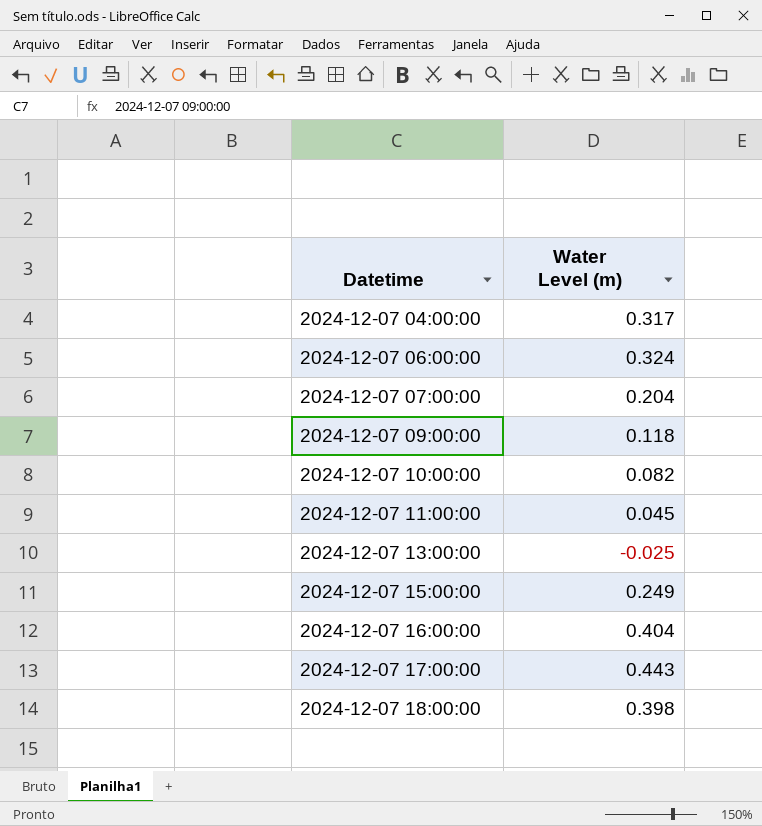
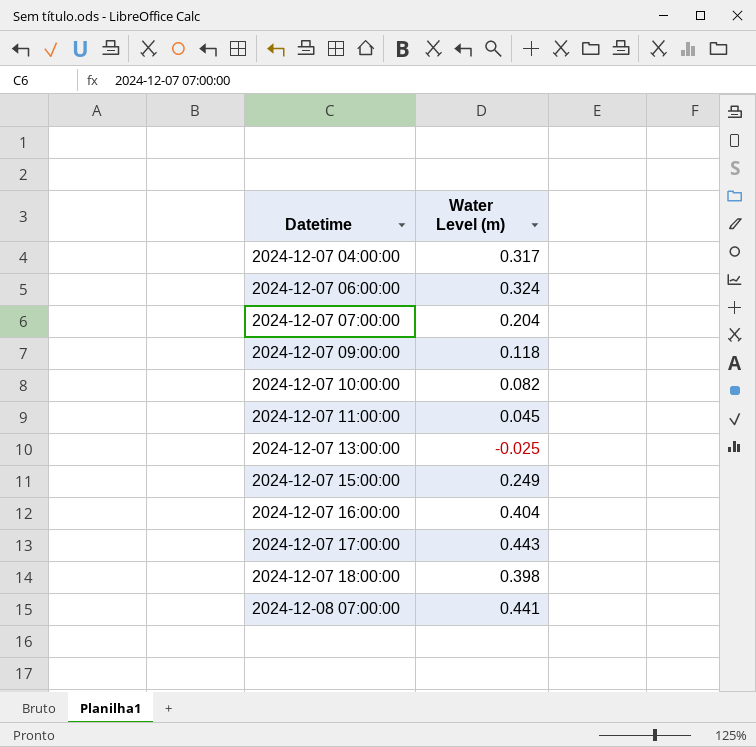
row 2024-12-08 07:00:00: none -> 0.441

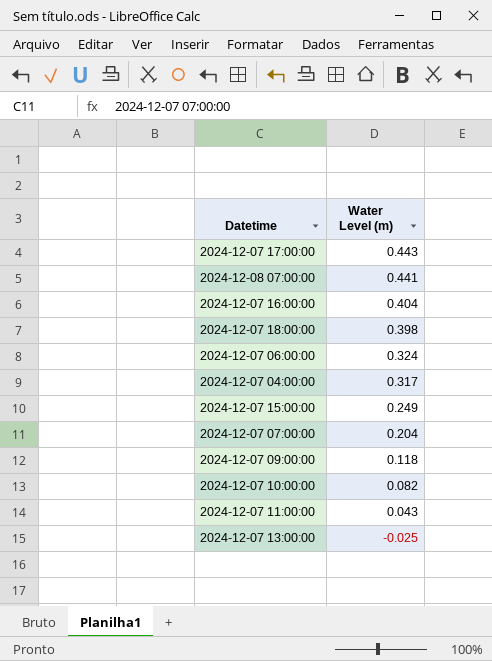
row order: Datetime ascending -> Water Level (m) descending
2024-12-07 11:00:00 | Water Level (m): 0.045 -> 0.043

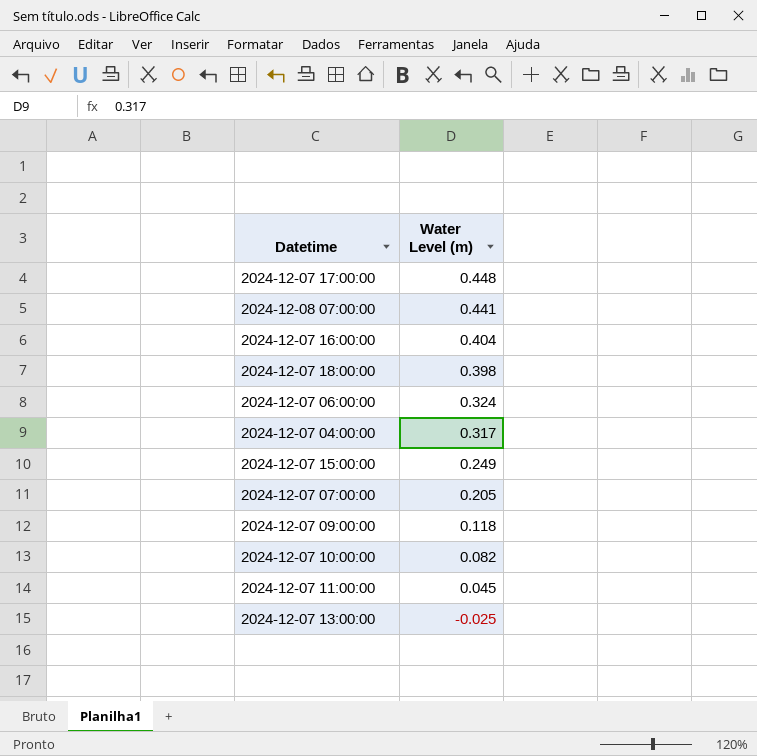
2024-12-07 17:00:00 | Water Level (m): 0.443 -> 0.448
2024-12-07 07:00:00 | Water Level (m): 0.204 -> 0.205
2024-12-07 11:00:00 | Water Level (m): 0.043 -> 0.045

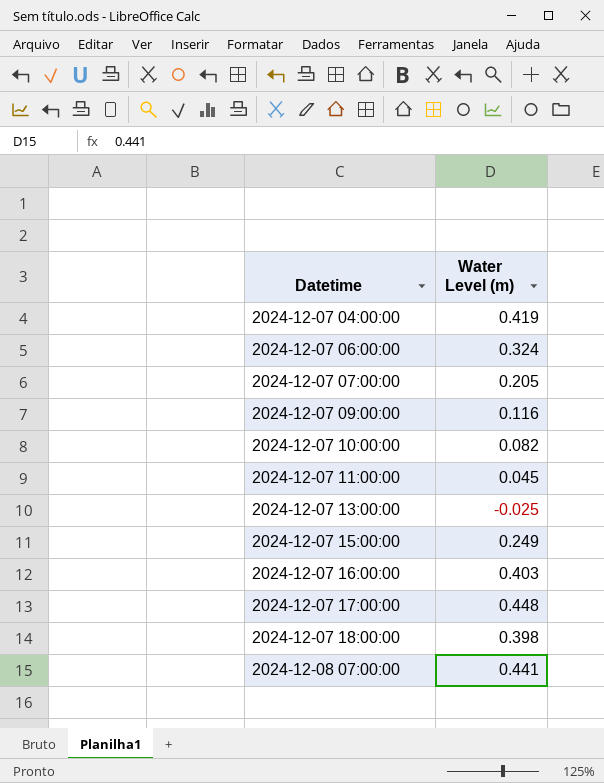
row order: Water Level (m) descending -> Datetime ascending
2024-12-07 04:00:00 | Water Level (m): 0.317 -> 0.419
2024-12-07 09:00:00 | Water Level (m): 0.118 -> 0.116
2024-12-07 16:00:00 | Water Level (m): 0.404 -> 0.403

